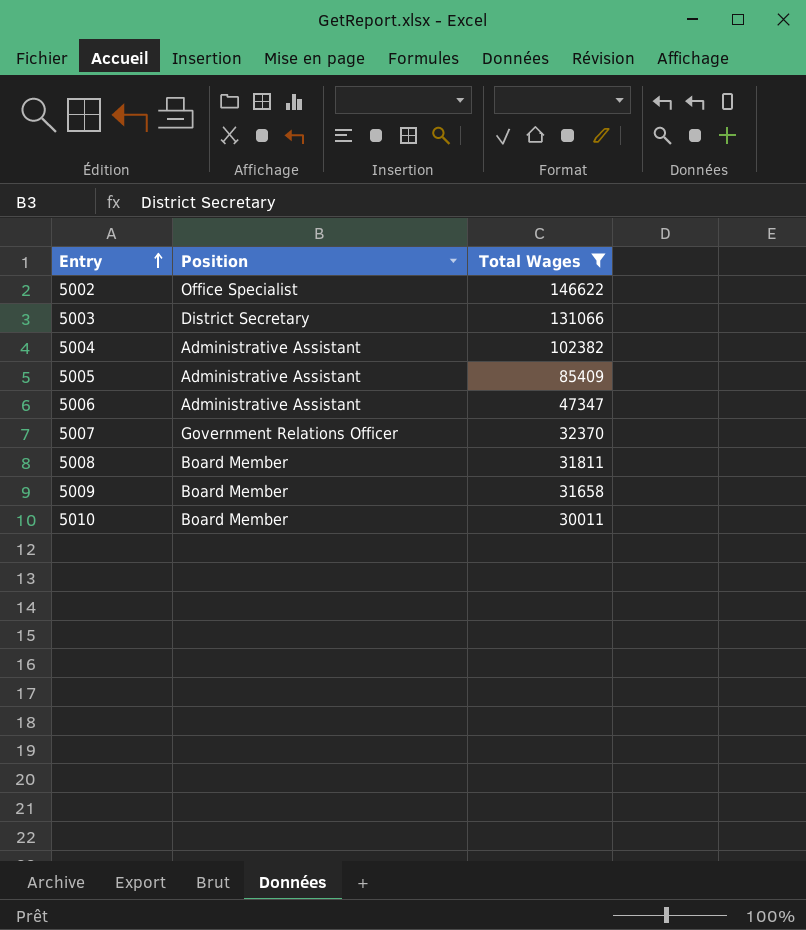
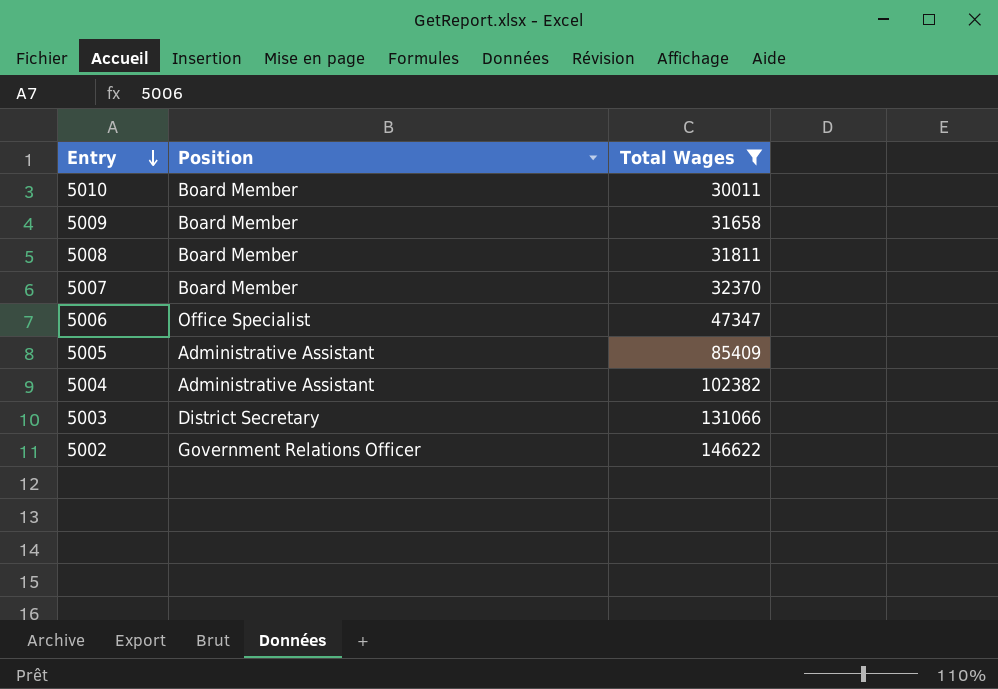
row order: Entry ascending -> Entry descending
5007 | Position: Government Relations Officer -> Board Member
5006 | Position: Administrative Assistant -> Office Specialist
5002 | Position: Office Specialist -> Government Relations Officer

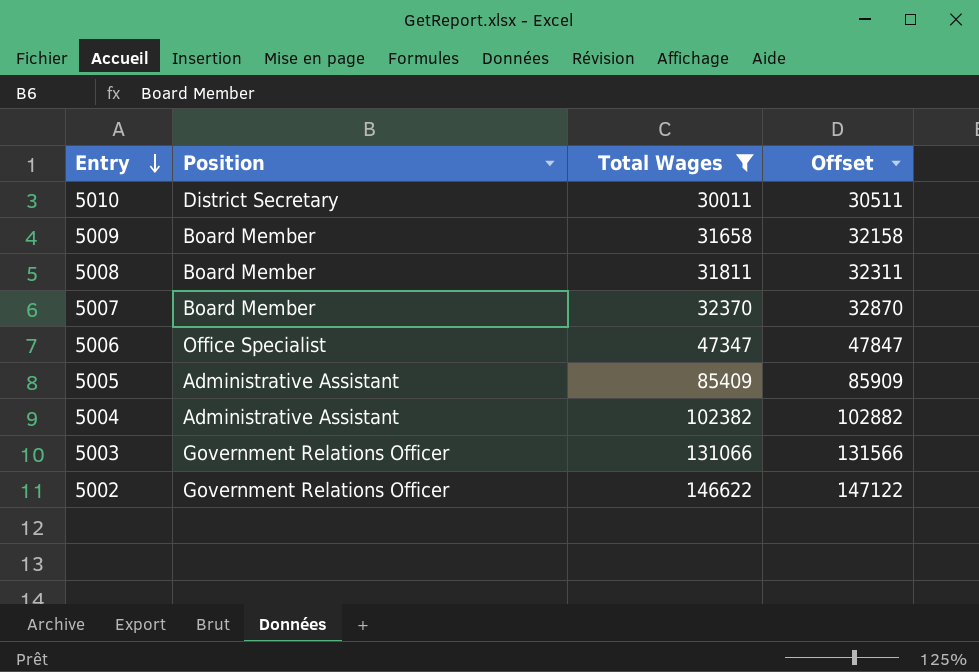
column Offset | formula: none -> [Total Wages] + 500
5010 | Position: Board Member -> District Secretary
5003 | Position: District Secretary -> Government Relations Officer

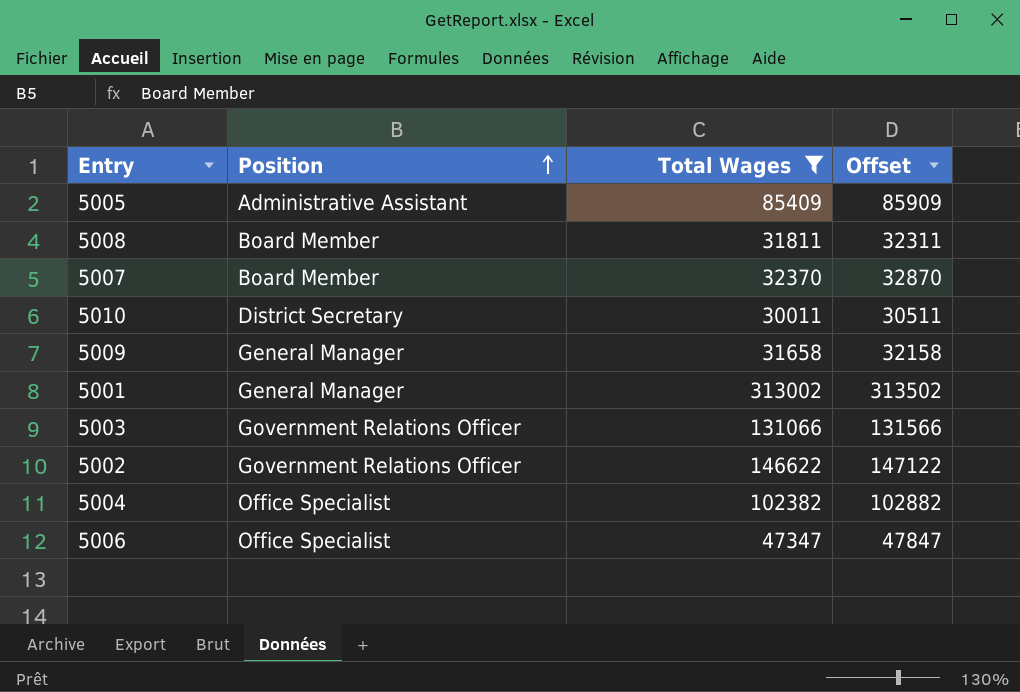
row order: Entry descending -> Position ascending
5009 | Position: Board Member -> General Manager
row 5001: none -> General Manager | 313002 | 313502
5004 | Position: Administrative Assistant -> Office Specialist

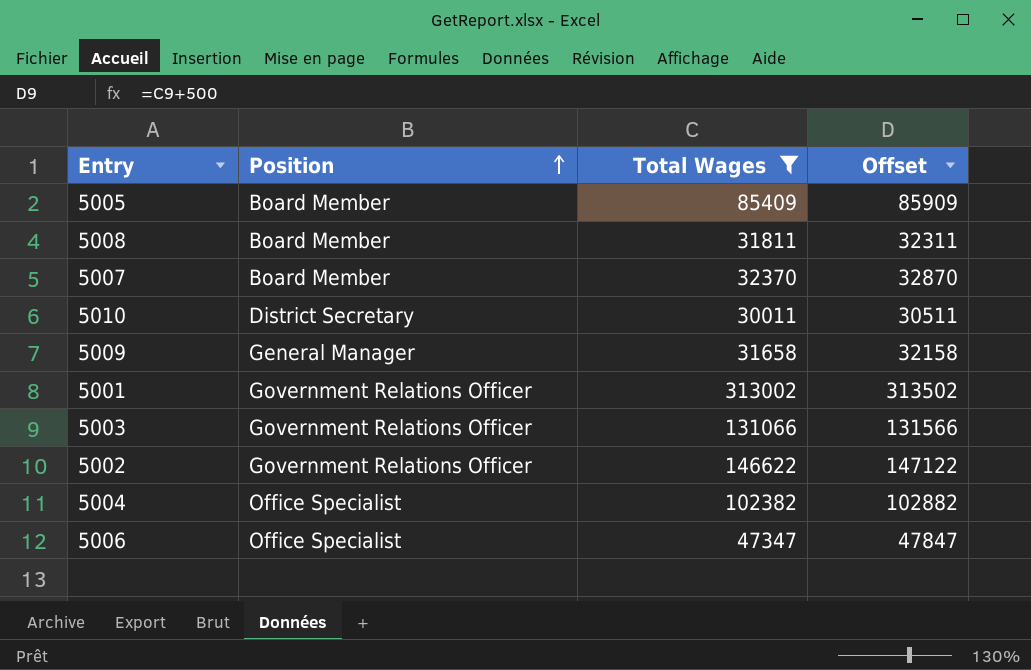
5005 | Position: Administrative Assistant -> Board Member
5001 | Position: General Manager -> Government Relations Officer

